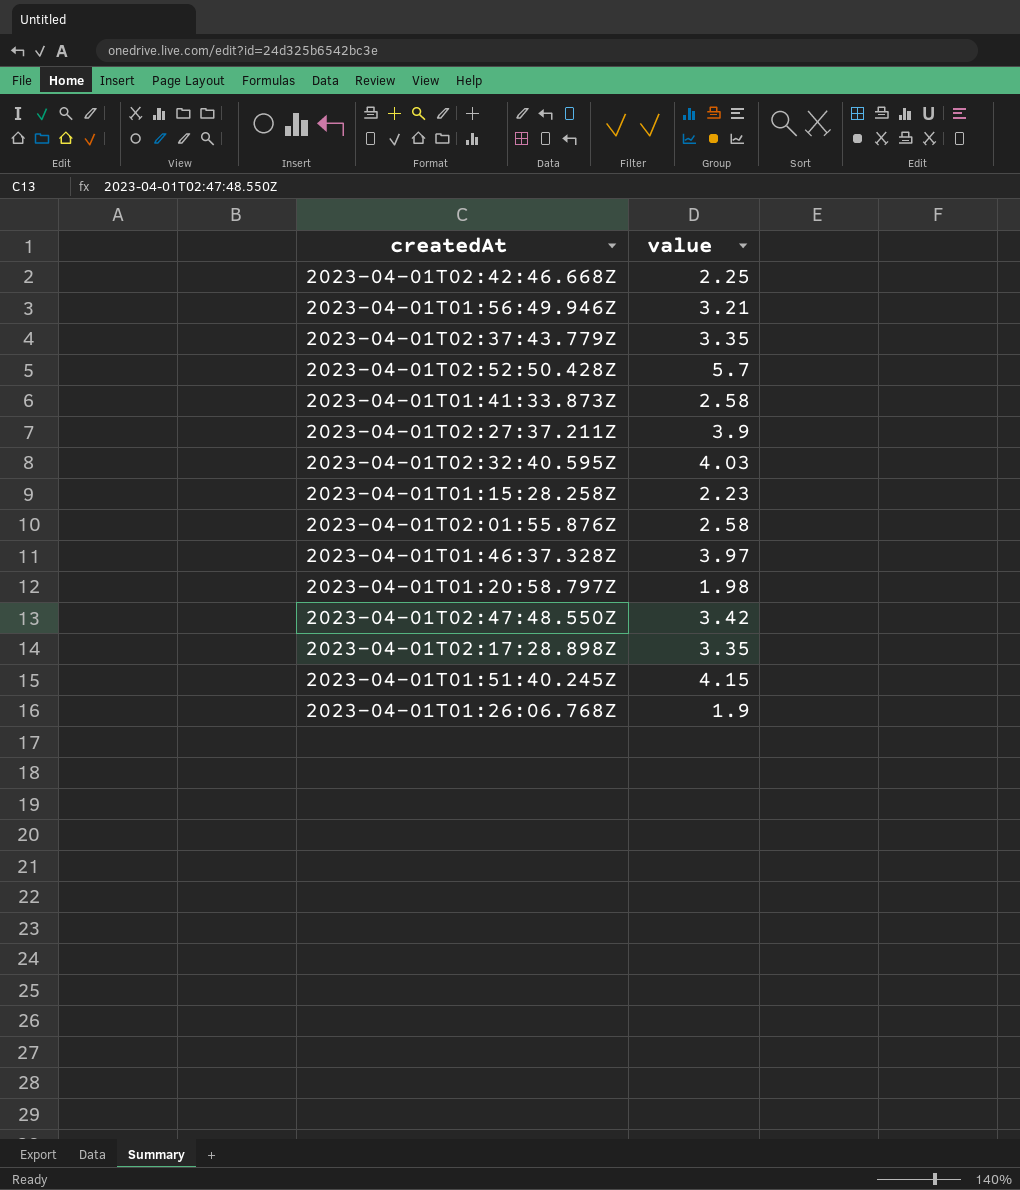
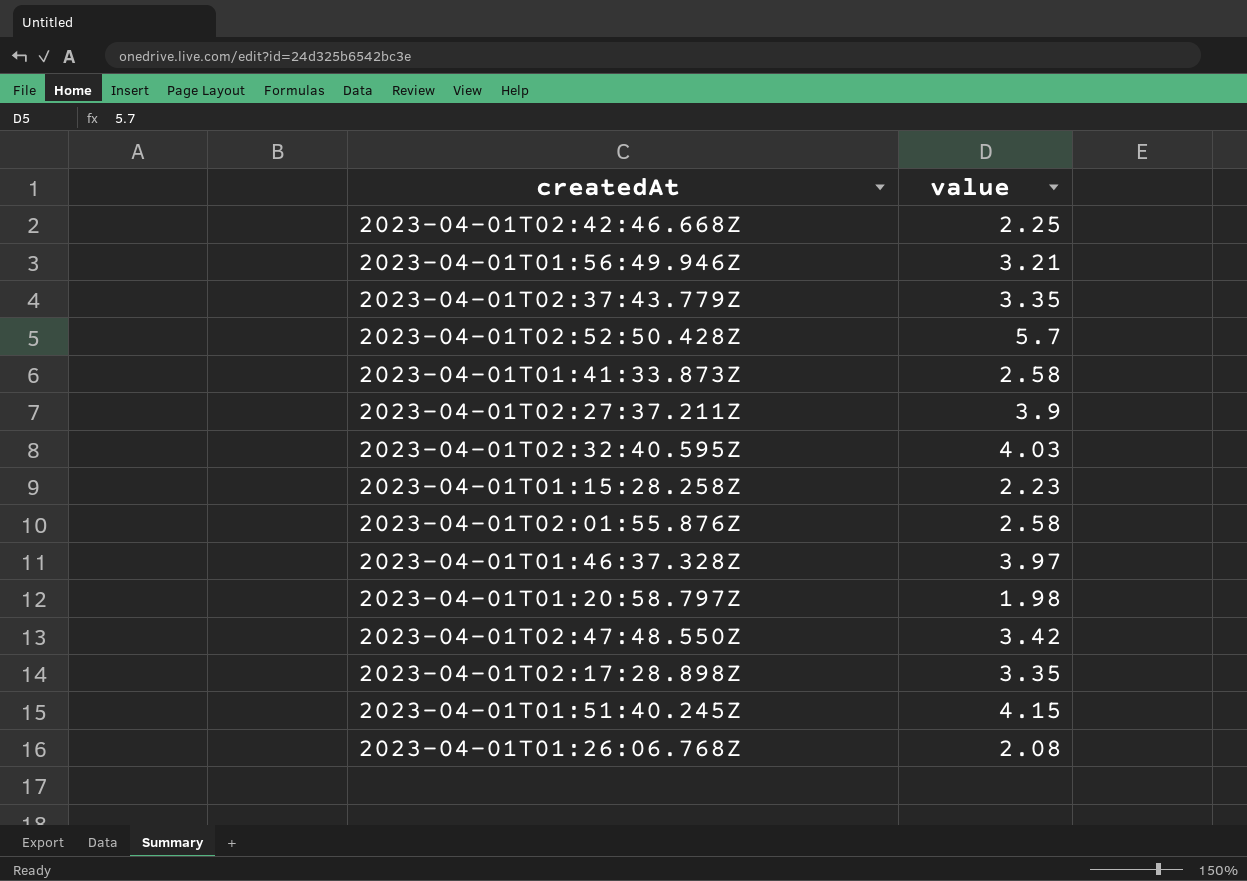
2023-04-01T01:26:06.768Z | value: 1.9 -> 2.08

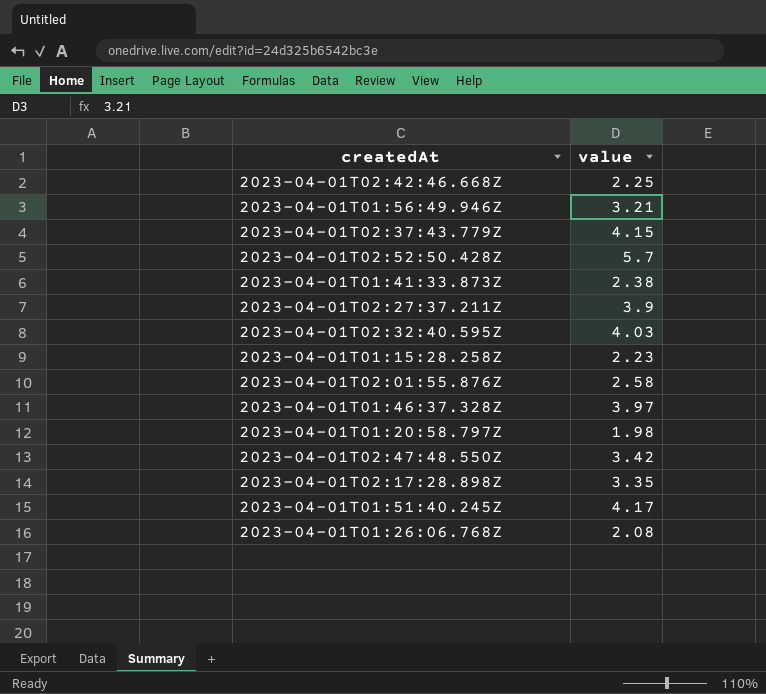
2023-04-01T02:37:43.779Z | value: 3.35 -> 4.15
2023-04-01T01:41:33.873Z | value: 2.58 -> 2.38
2023-04-01T01:51:40.245Z | value: 4.15 -> 4.17

